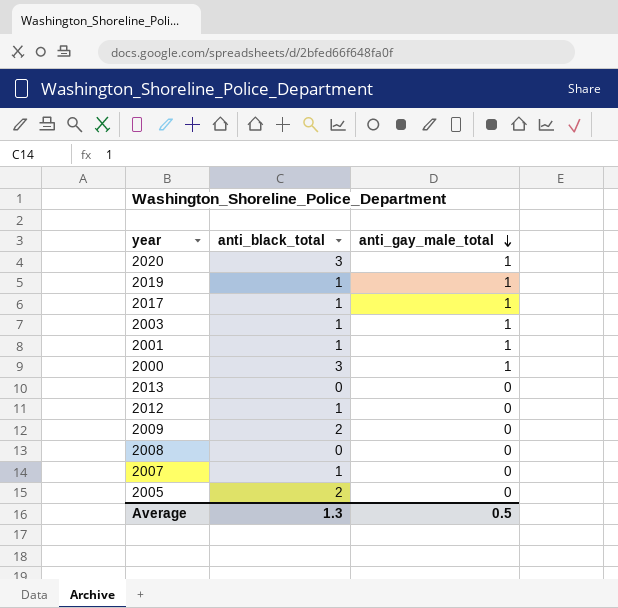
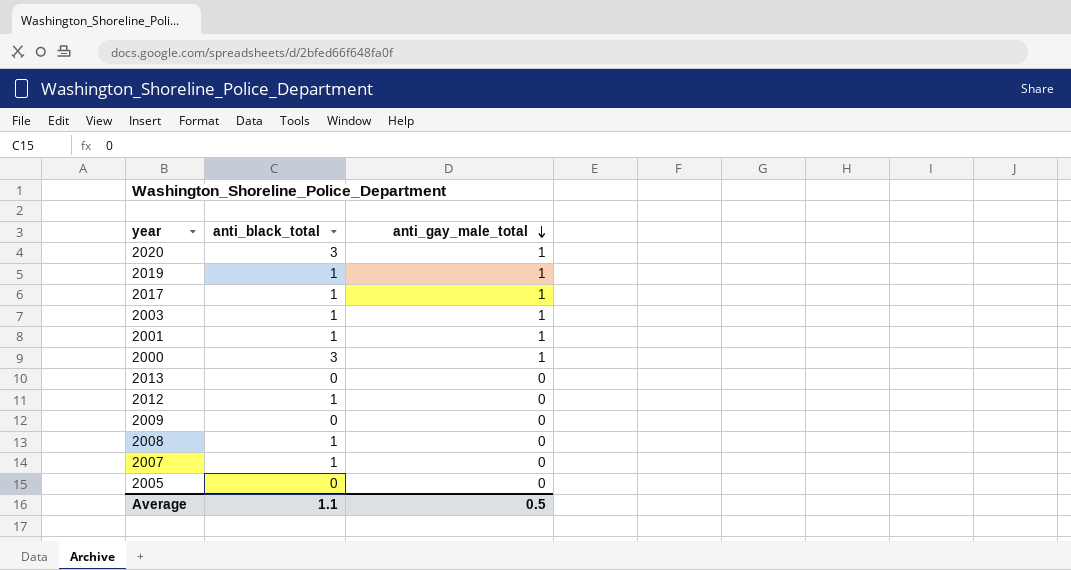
2009 | anti_black_total: 2 -> 0
2008 | anti_black_total: 0 -> 1
2005 | anti_black_total: 2 -> 0
Average | anti_black_total: 1.3 -> 1.1

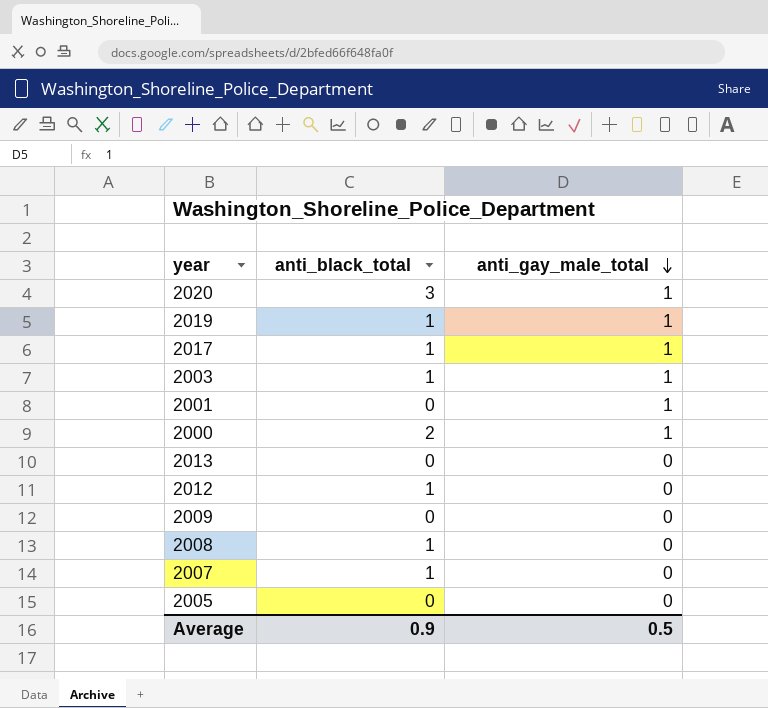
2001 | anti_black_total: 1 -> 0
2000 | anti_black_total: 3 -> 2
Average | anti_black_total: 1.1 -> 0.9

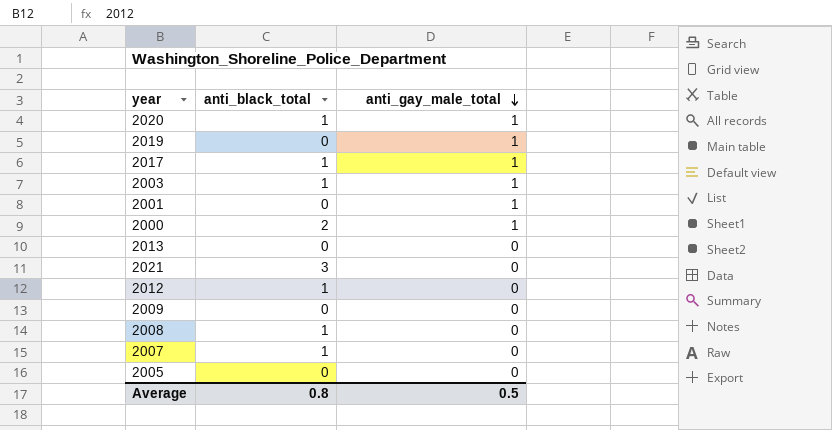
2020 | anti_black_total: 3 -> 1
2019 | anti_black_total: 1 -> 0
row 2021: none -> 3 | 0
Average | anti_black_total: 0.9 -> 0.8

